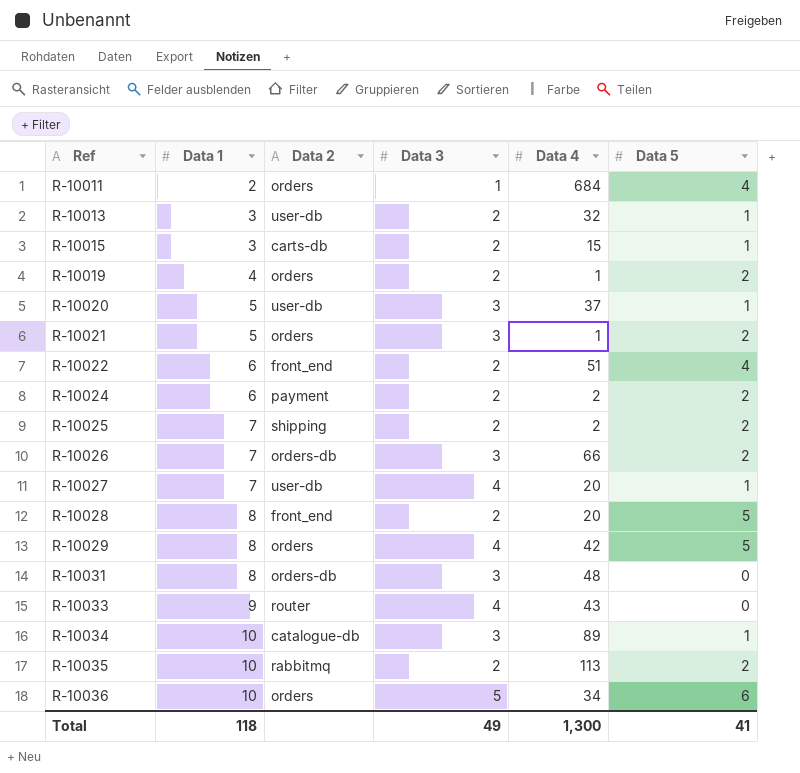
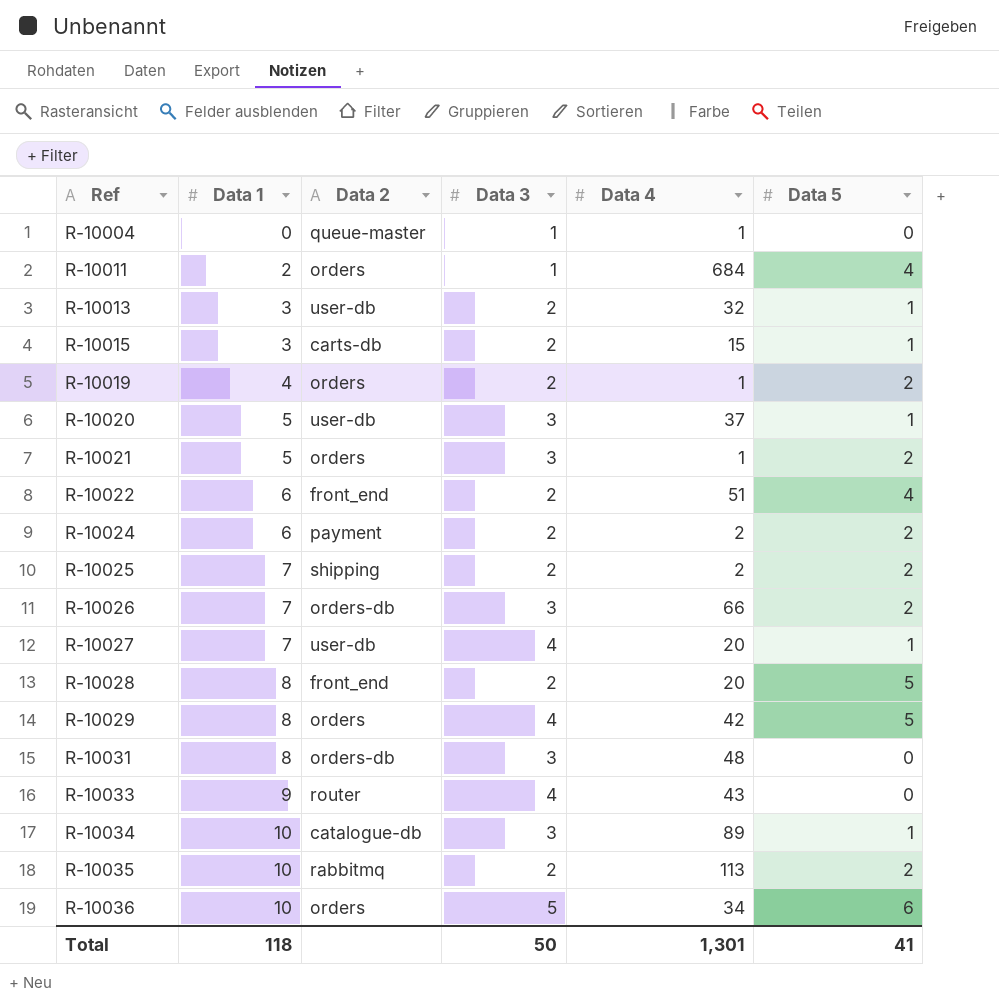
row R-10004: none -> 0 | queue-master | 1 | 1 | 0
Total | Data 3: 49 -> 50
Total | Data 4: 1,300 -> 1,301

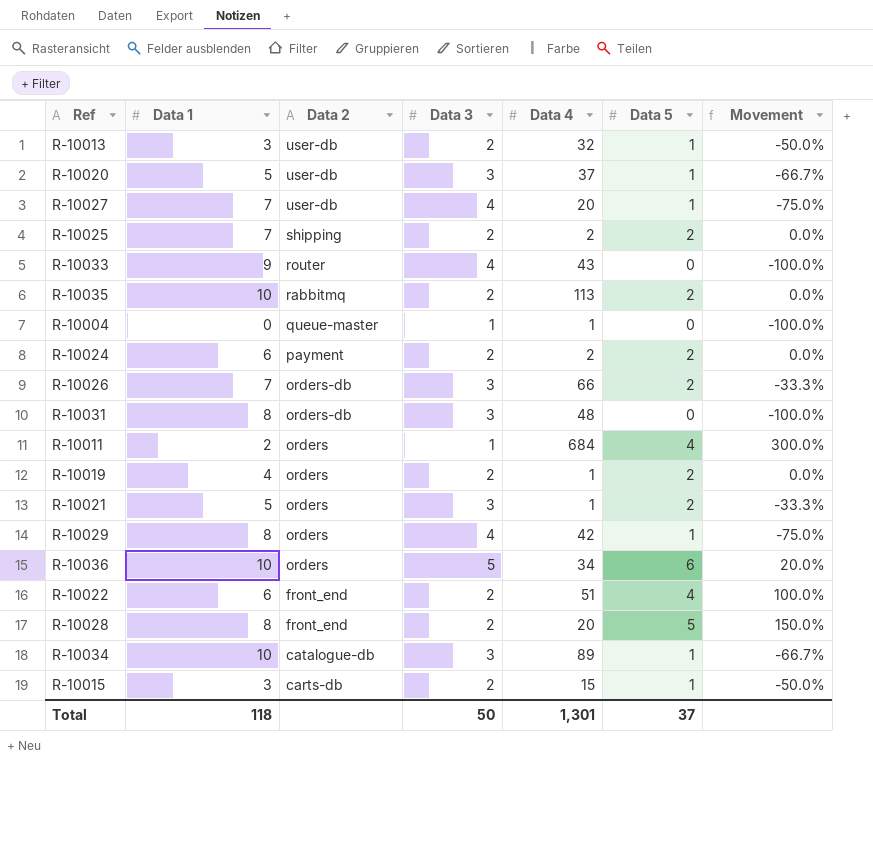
row order: Ref ascending -> Data 2 descending
column Movement | formula: none -> ([Data 5] - [Data 3]) / [Data 3]
R-10029 | Data 5: 5 -> 1
Total | Data 5: 41 -> 37

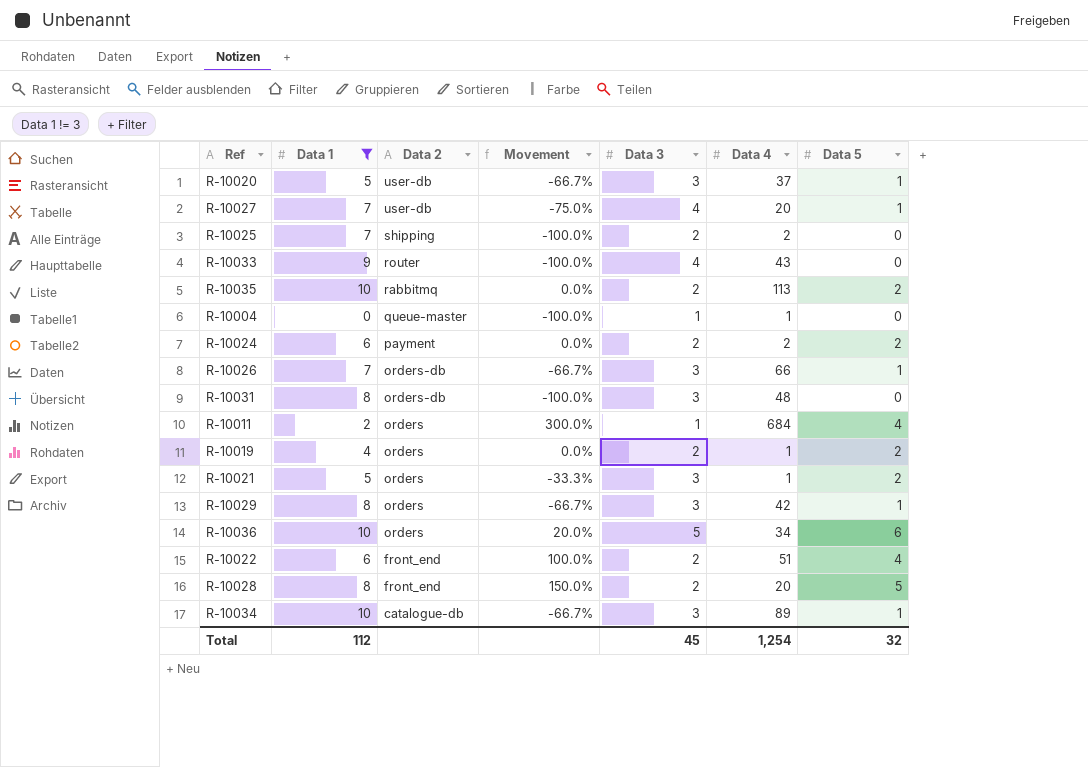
filter: none -> Data 1 != 3
column Movement | position: 7 -> 4
R-10025 | Movement: 0.0% -> -100.0%
R-10025 | Data 5: 2 -> 0
R-10026 | Movement: -33.3% -> -66.7%
R-10026 | Data 5: 2 -> 1
R-10029 | Movement: -75.0% -> -66.7%
R-10029 | Data 3: 4 -> 3
Total | Data 1: 118 -> 112
Total | Data 3: 50 -> 45
Total | Data 4: 1,301 -> 1,254
Total | Data 5: 37 -> 32

